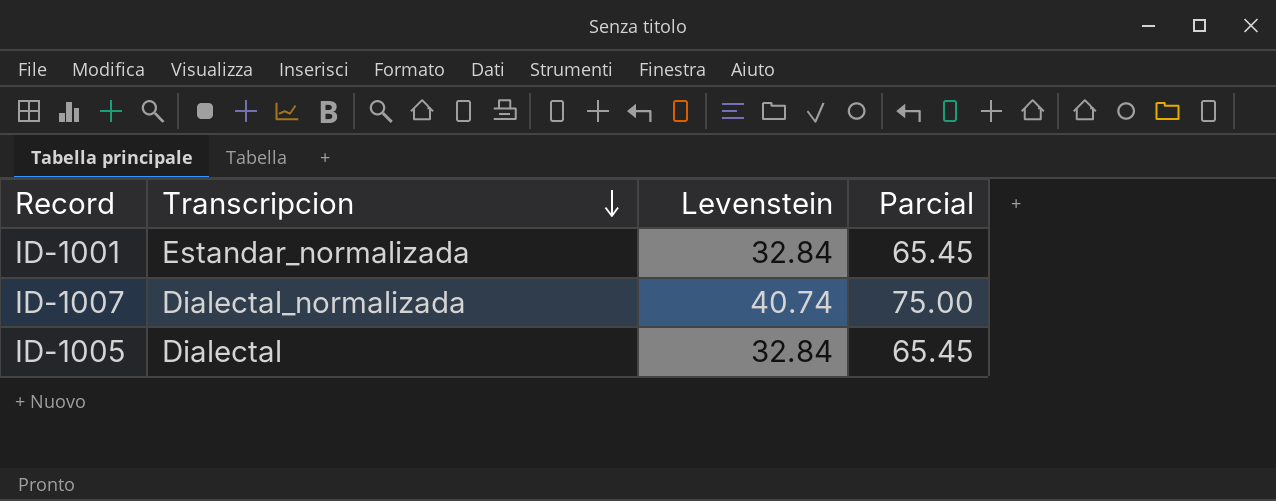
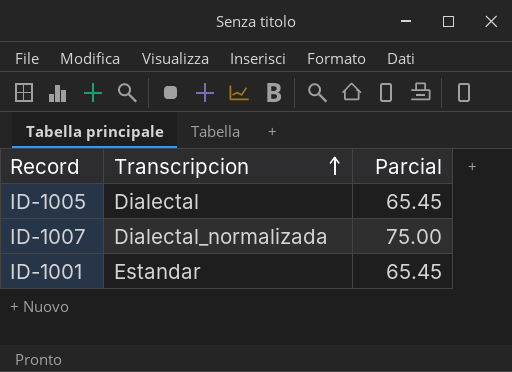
row order: Transcripcion descending -> Transcripcion ascending
column Levenstein | position: 3 -> none
ID-1001 | Transcripcion: Estandar_normalizada -> Estandar

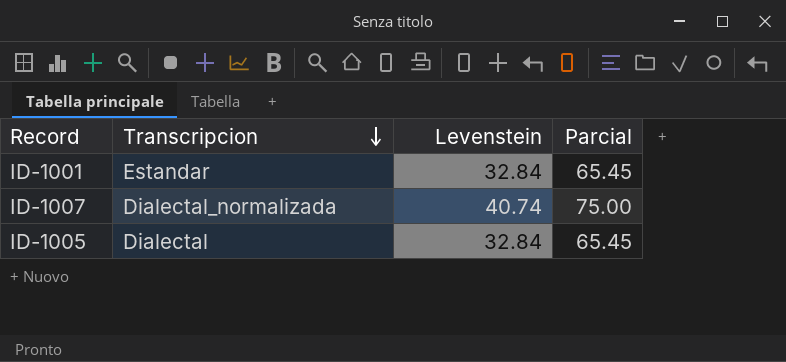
row order: Transcripcion ascending -> Transcripcion descending
column Levenstein | position: none -> 3

